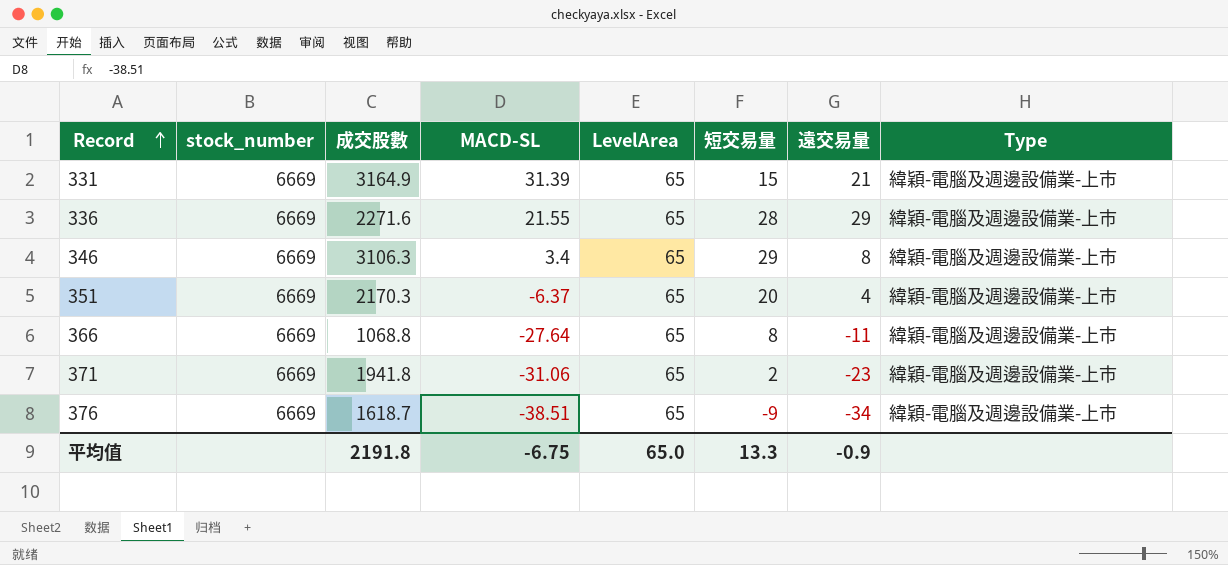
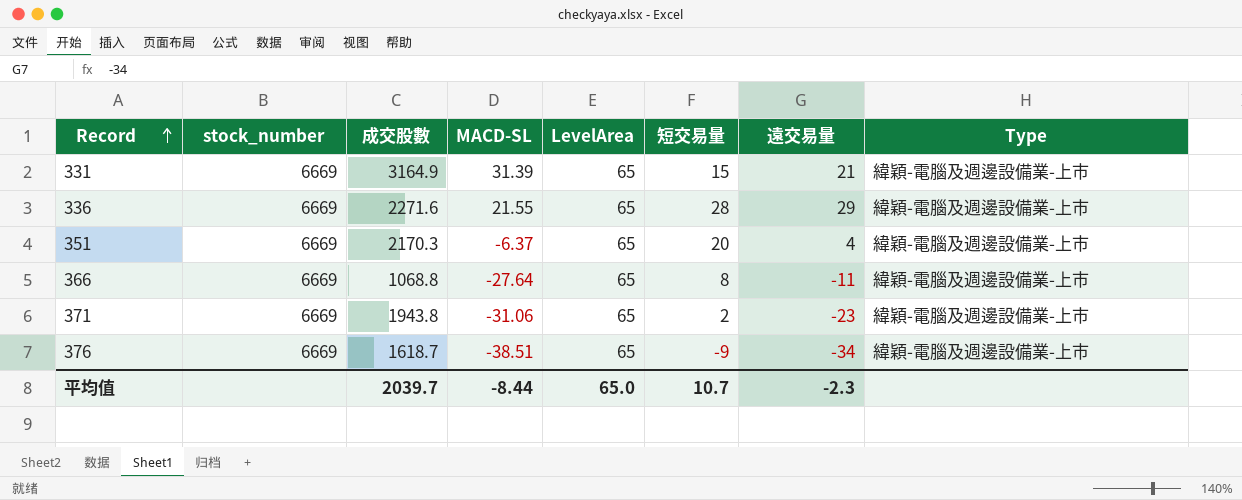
row 346: 6669 | 3106.3 | 3.4 | 65 | 29 | 8 | 緯穎-電腦及週邊設備業-上市 -> none
371 | 成交股數: 1941.8 -> 1943.8
平均值 | 成交股數: 2191.8 -> 2039.7
平均值 | MACD-SL: -6.75 -> -8.44
平均值 | 短交易量: 13.3 -> 10.7
平均值 | 遠交易量: -0.9 -> -2.3

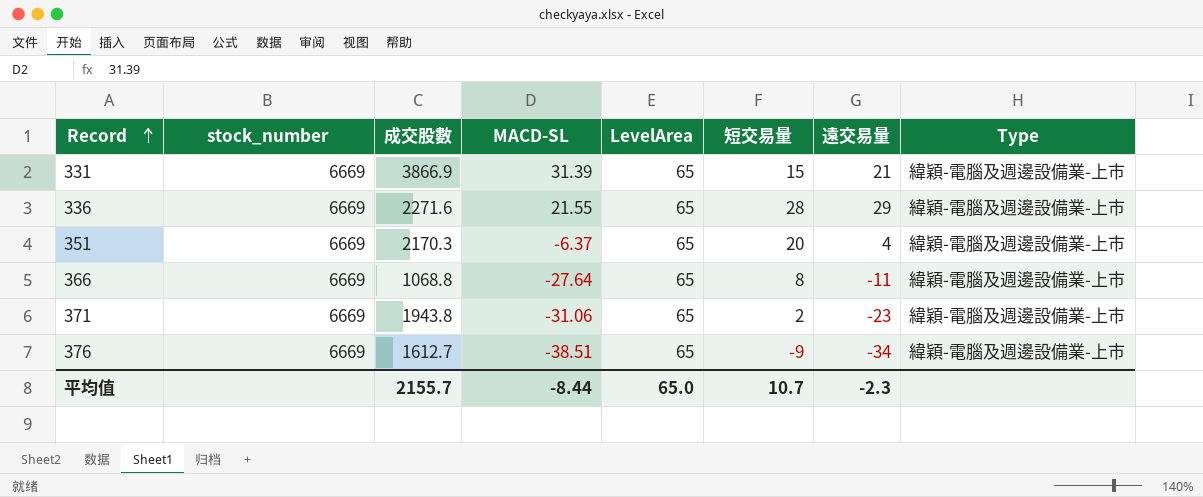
331 | 成交股數: 3164.9 -> 3866.9
376 | 成交股數: 1618.7 -> 1612.7
平均值 | 成交股數: 2039.7 -> 2155.7

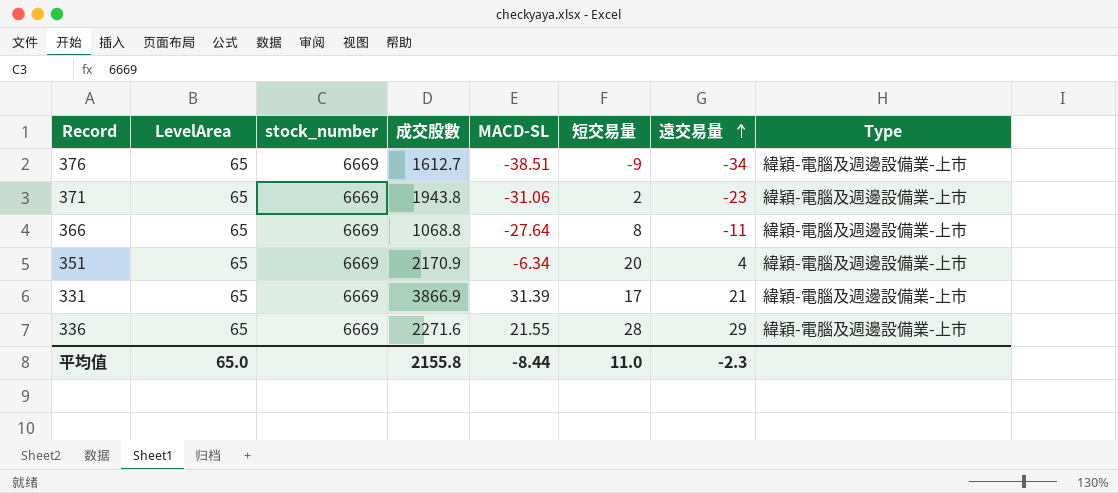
row order: Record ascending -> 遠交易量 ascending
column LevelArea | position: 5 -> 2
351 | 成交股數: 2170.3 -> 2170.9
351 | MACD-SL: -6.37 -> -6.34
331 | 短交易量: 15 -> 17
平均值 | 成交股數: 2155.7 -> 2155.8
平均值 | 短交易量: 10.7 -> 11.0

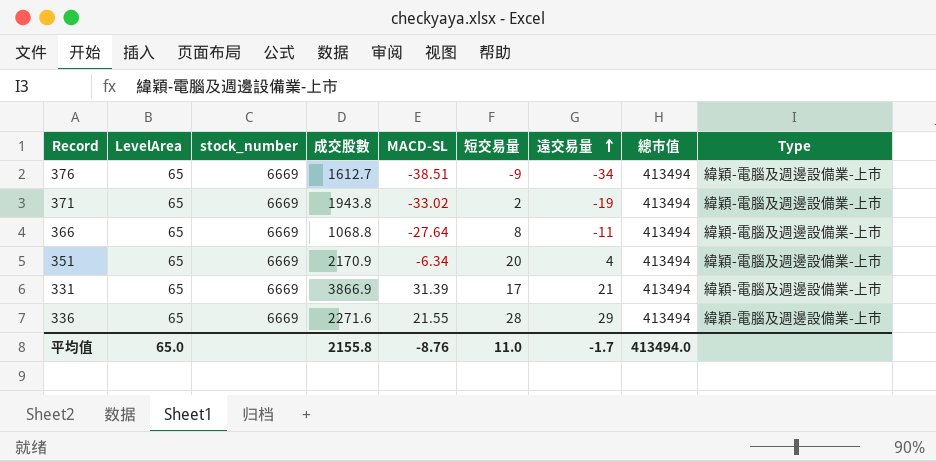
column 總市值 | position: none -> 8
371 | MACD-SL: -31.06 -> -33.02
371 | 遠交易量: -23 -> -19
平均值 | MACD-SL: -8.44 -> -8.76
平均值 | 遠交易量: -2.3 -> -1.7

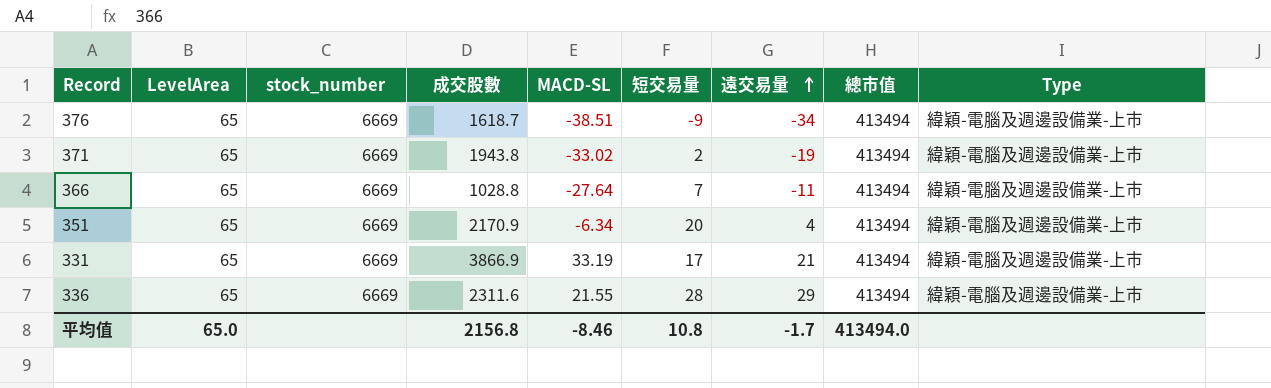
376 | 成交股數: 1612.7 -> 1618.7
366 | 成交股數: 1068.8 -> 1028.8
366 | 短交易量: 8 -> 7
331 | MACD-SL: 31.39 -> 33.19
336 | 成交股數: 2271.6 -> 2311.6
平均值 | 成交股數: 2155.8 -> 2156.8
平均值 | MACD-SL: -8.76 -> -8.46
平均值 | 短交易量: 11.0 -> 10.8

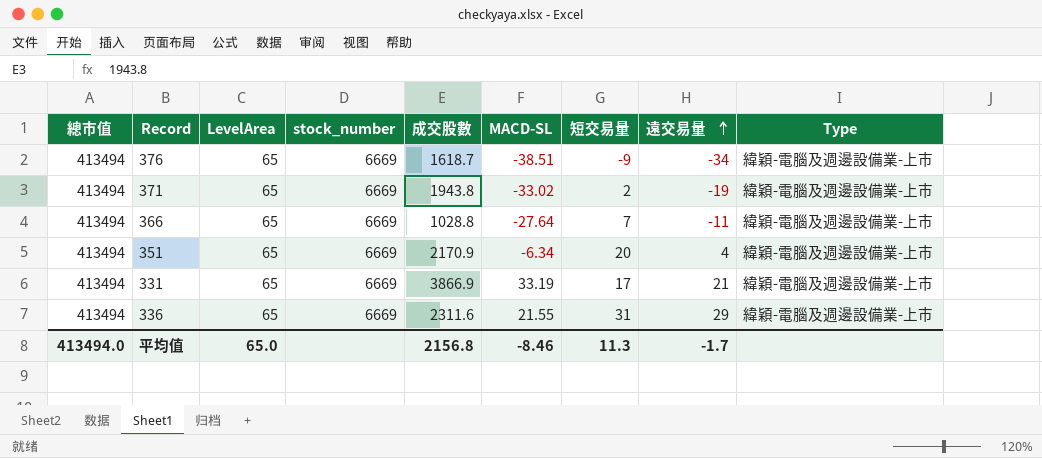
column 總市值 | position: 8 -> 1
336 | 短交易量: 28 -> 31
平均值 | 短交易量: 10.8 -> 11.3

